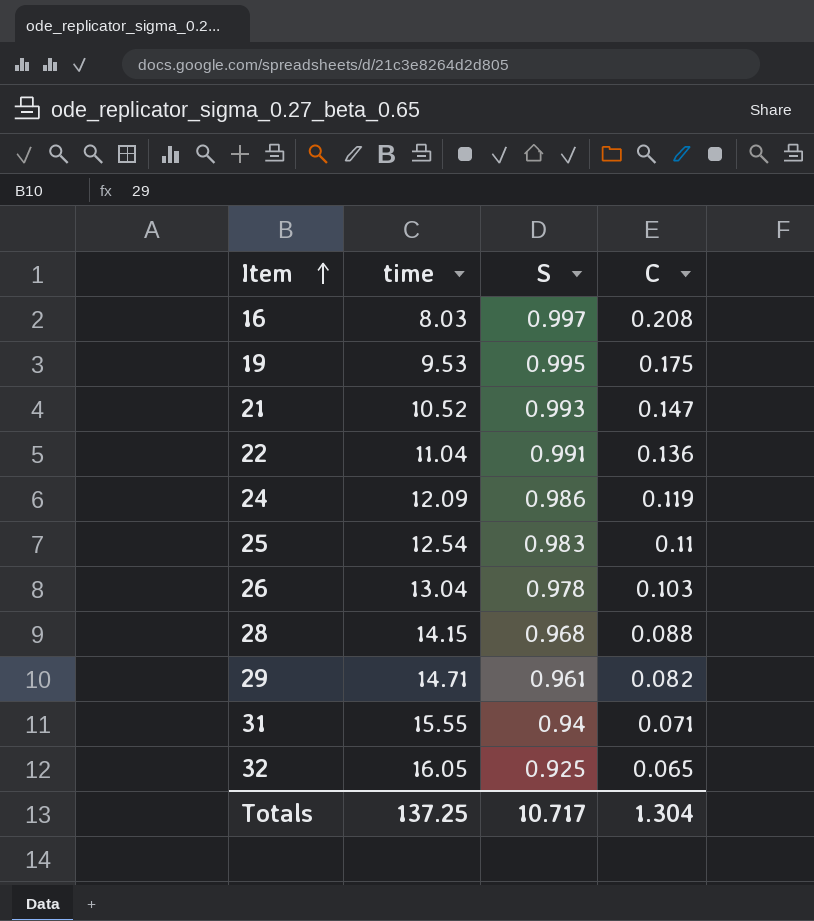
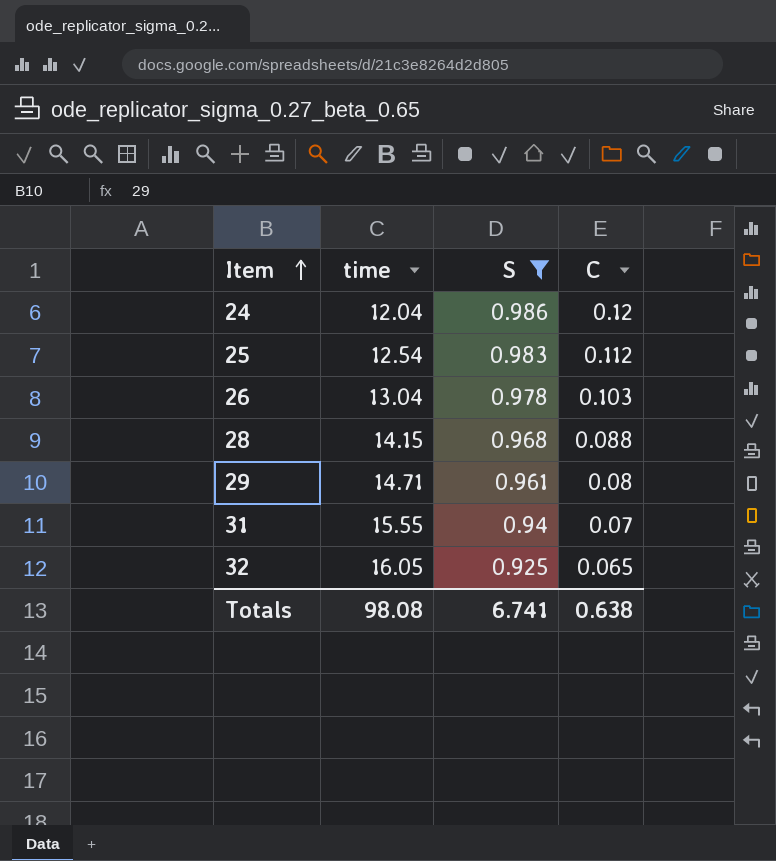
filter: none -> S <= 0.986
24 | time: 12.09 -> 12.04
24 | C: 0.119 -> 0.12
25 | C: 0.11 -> 0.112
29 | C: 0.082 -> 0.08
31 | C: 0.071 -> 0.07
Totals | time: 137.25 -> 98.08
Totals | S: 10.717 -> 6.741
Totals | C: 1.304 -> 0.638

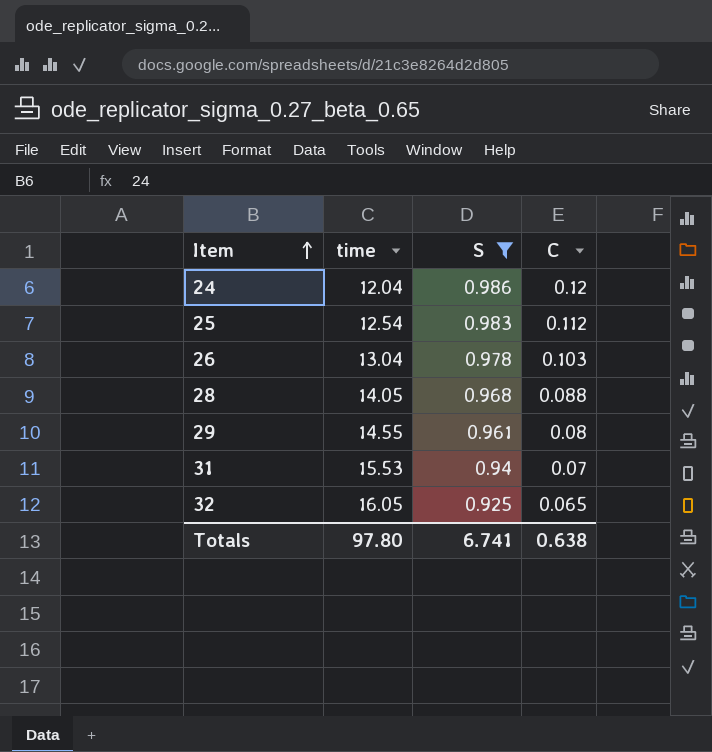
28 | time: 14.15 -> 14.05
29 | time: 14.71 -> 14.55
31 | time: 15.55 -> 15.53
Totals | time: 98.08 -> 97.80

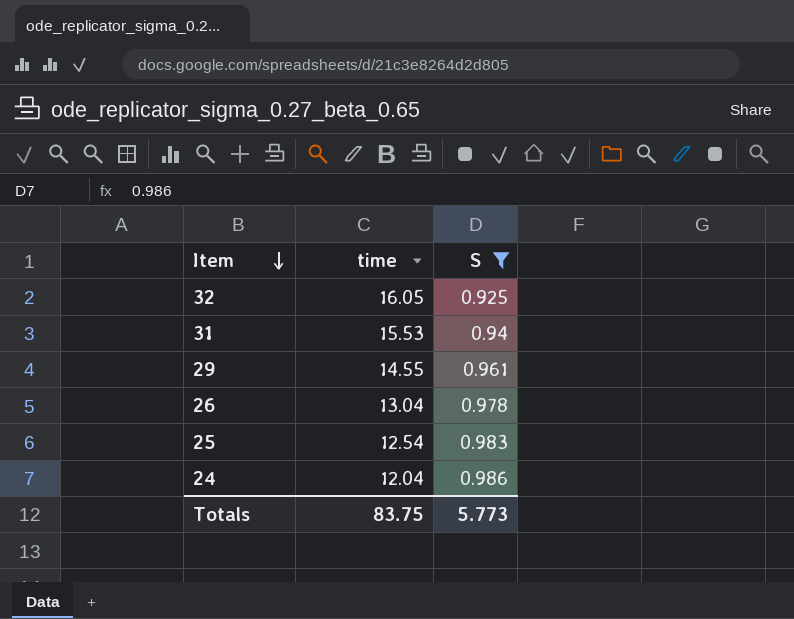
row order: Item ascending -> Item descending
column C | position: 4 -> none
row 28: 14.05 | 0.968 | 0.088 -> none
Totals | time: 97.80 -> 83.75
Totals | S: 6.741 -> 5.773

